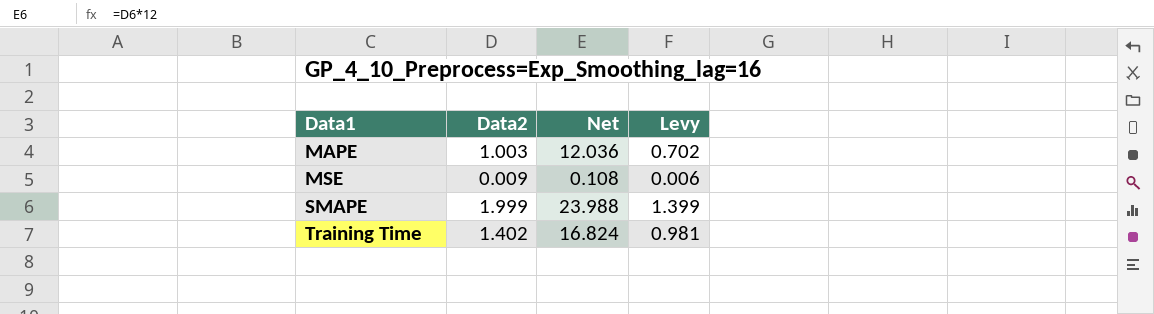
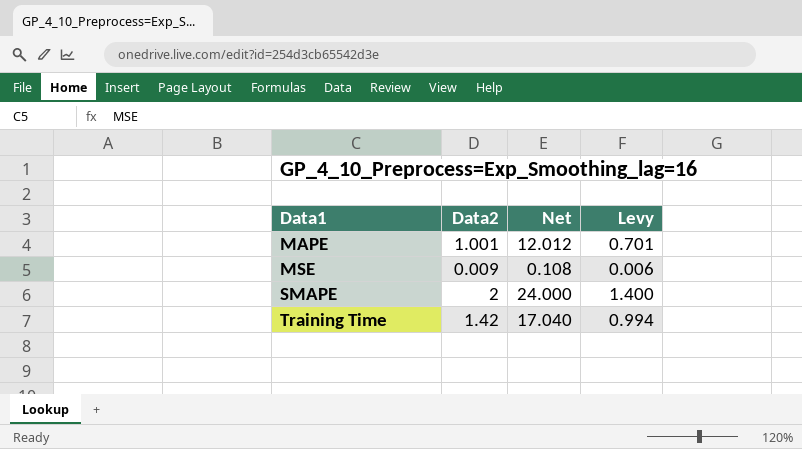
MAPE | Data2: 1.003 -> 1.001
MAPE | Net: 12.036 -> 12.012
MAPE | Levy: 0.702 -> 0.701
SMAPE | Data2: 1.999 -> 2
SMAPE | Net: 23.988 -> 24.000
SMAPE | Levy: 1.399 -> 1.400
Training Time | Data2: 1.402 -> 1.42
Training Time | Net: 16.824 -> 17.040
Training Time | Levy: 0.981 -> 0.994

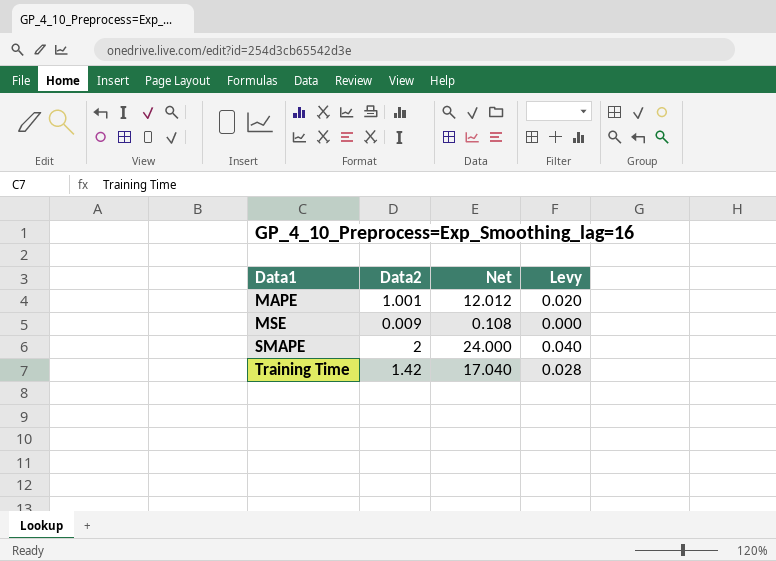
column Levy | formula: [Data2] * 0.7 -> [Data2] * 0.02

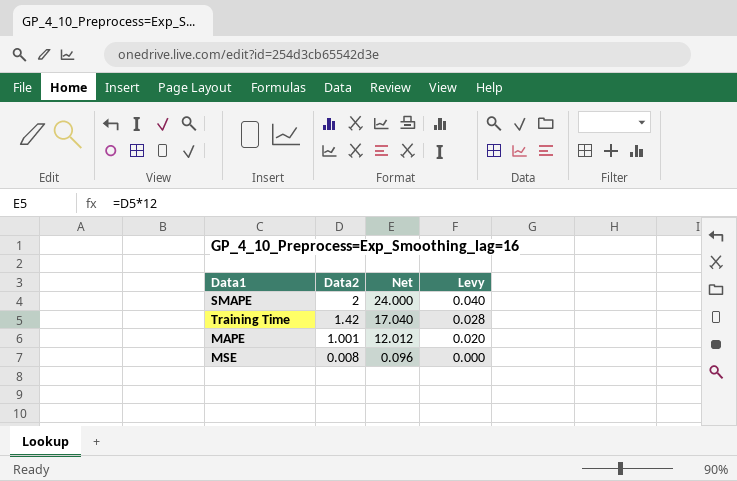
row order: Data1 ascending -> Data2 descending
MSE | Data2: 0.009 -> 0.008
MSE | Net: 0.108 -> 0.096

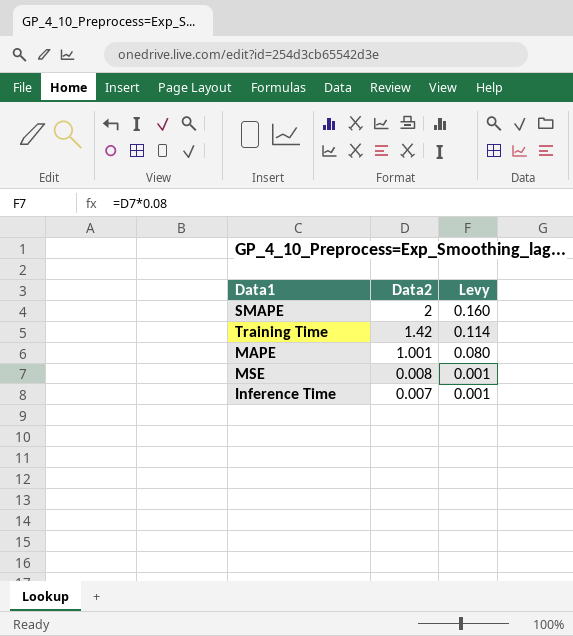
column Net | formula: [Data2] * 12 -> none
column Levy | formula: [Data2] * 0.02 -> [Data2] * 0.08
row Inference Time: none -> 0.007 | 0.001

